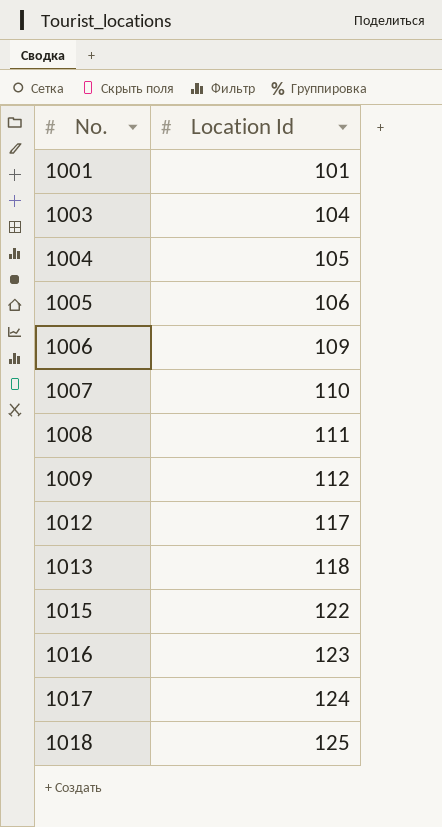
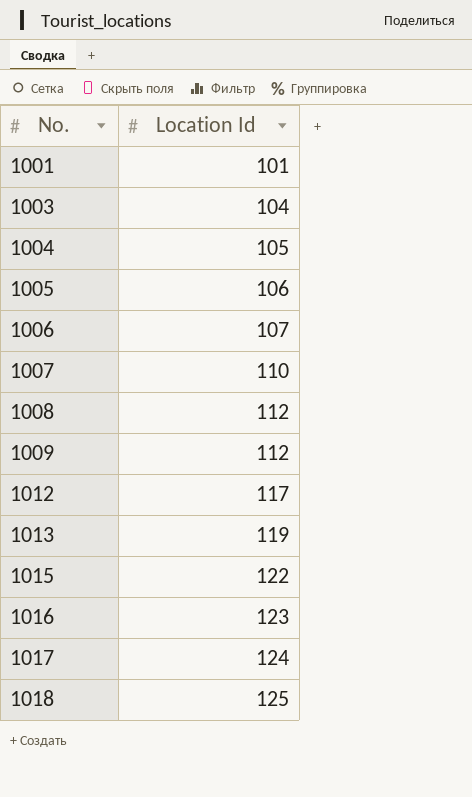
1006 | Location Id: 109 -> 107
1008 | Location Id: 111 -> 112
1013 | Location Id: 118 -> 119

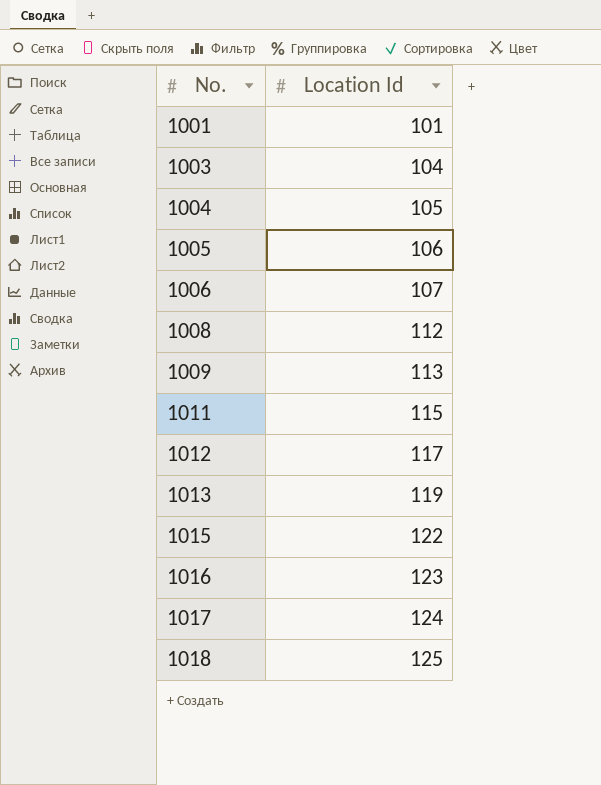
row 1007: 110 -> none
1009 | Location Id: 112 -> 113
row 1011: none -> 115

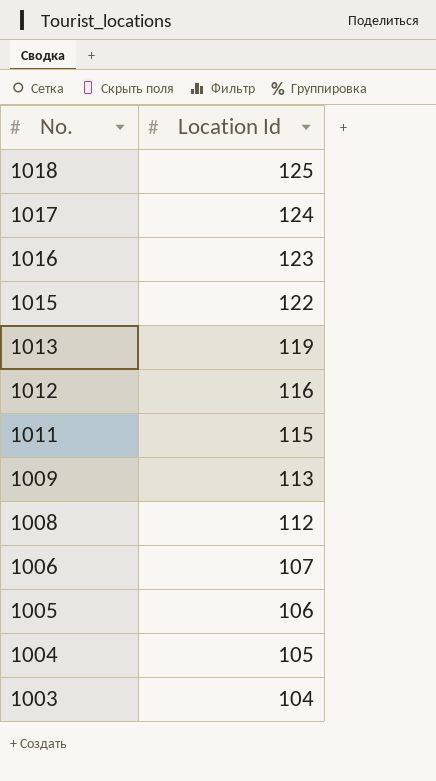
row order: No. ascending -> No. descending
row 1001: 101 -> none
1012 | Location Id: 117 -> 116

